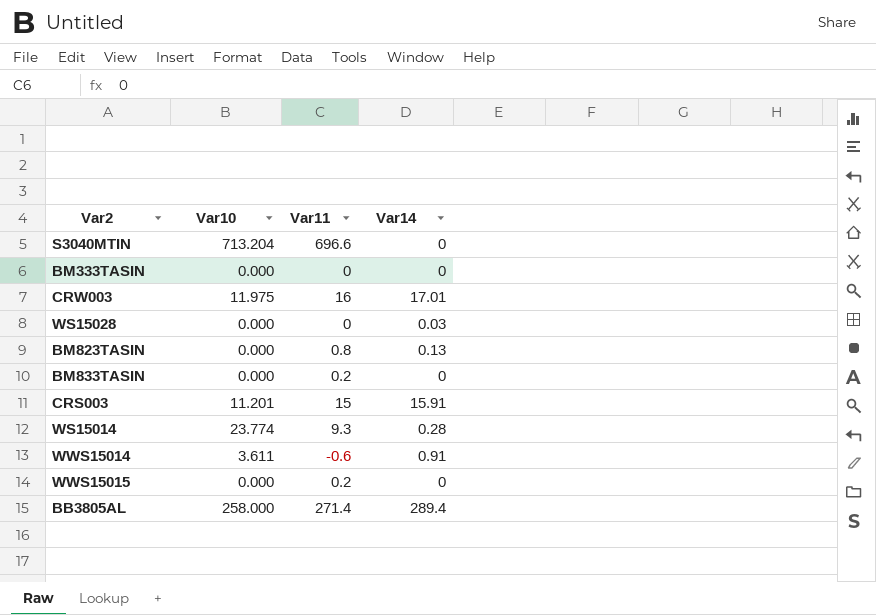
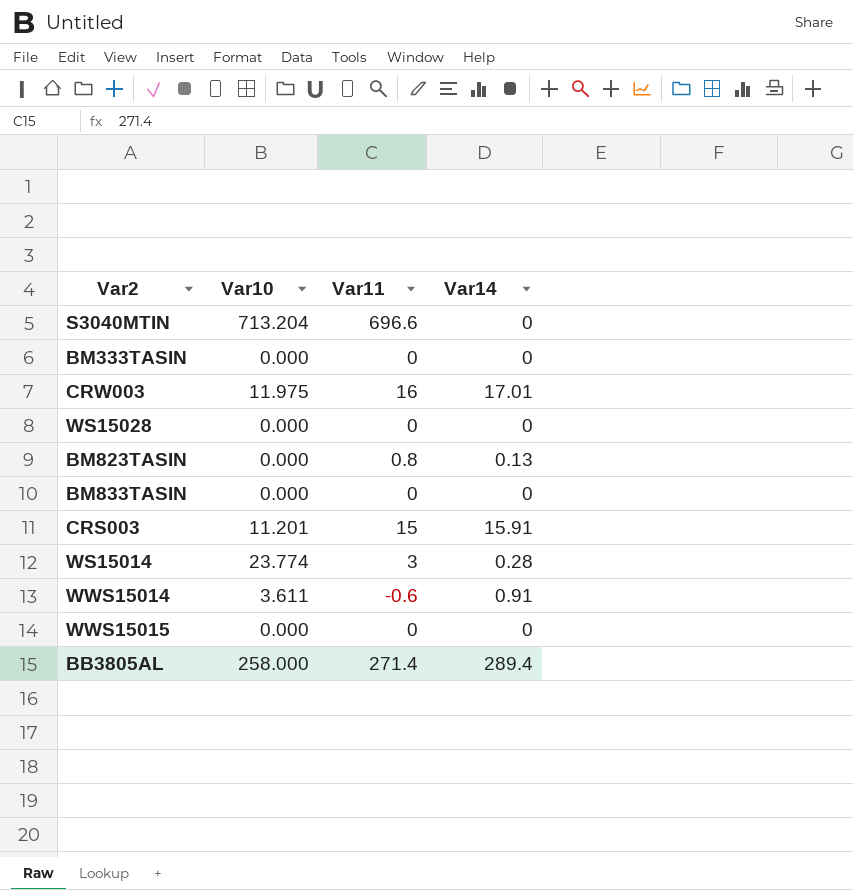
WS15028 | Var14: 0.03 -> 0
BM833TASIN | Var11: 0.2 -> 0
WS15014 | Var11: 9.3 -> 3
WWS15015 | Var11: 0.2 -> 0

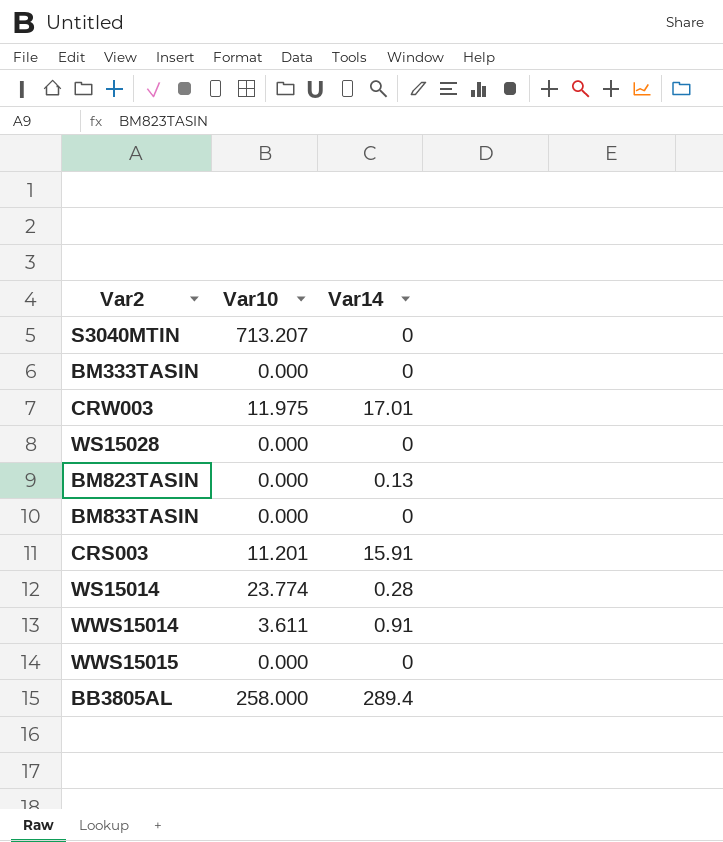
column Var11 | position: 3 -> none
S3040MTIN | Var10: 713.204 -> 713.207

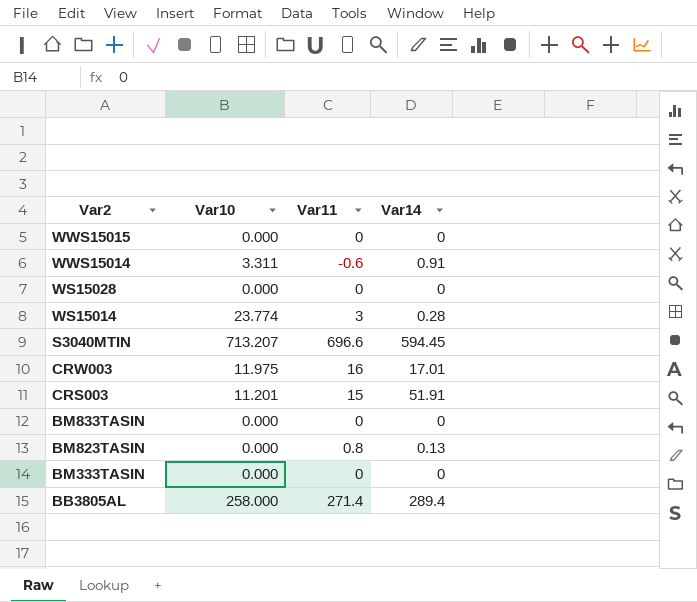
row order: none -> Var2 descending
column Var11 | position: none -> 3
WWS15014 | Var10: 3.611 -> 3.311
S3040MTIN | Var14: 0 -> 594.45
CRS003 | Var14: 15.91 -> 51.91

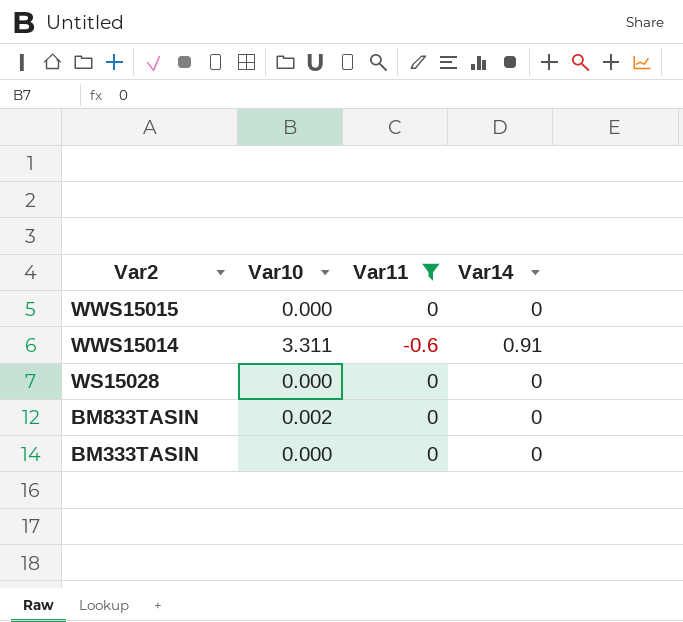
filter: none -> Var11 <= 0
BM833TASIN | Var10: 0.000 -> 0.002

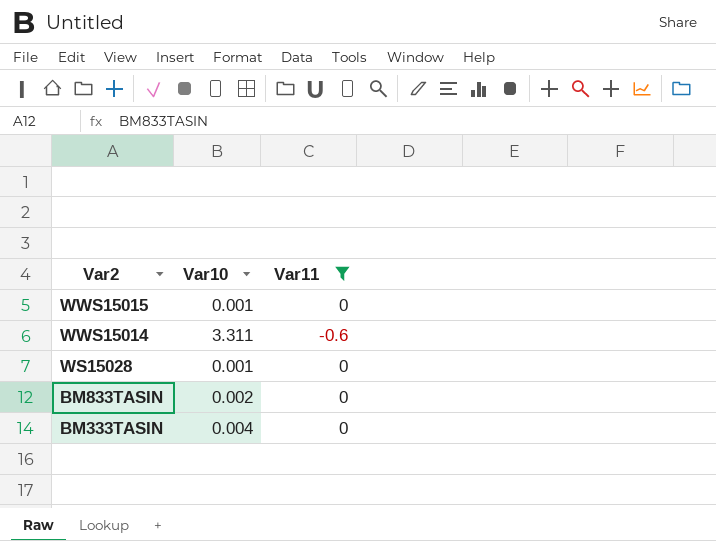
column Var14 | position: 4 -> none
WWS15015 | Var10: 0.000 -> 0.001
WS15028 | Var10: 0.000 -> 0.001
BM333TASIN | Var10: 0.000 -> 0.004

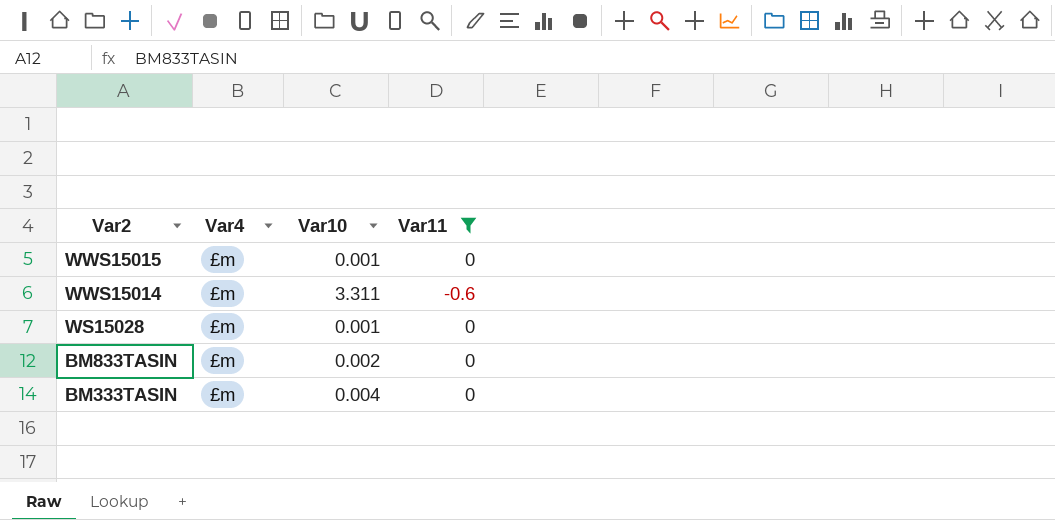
column Var4 | position: none -> 2

